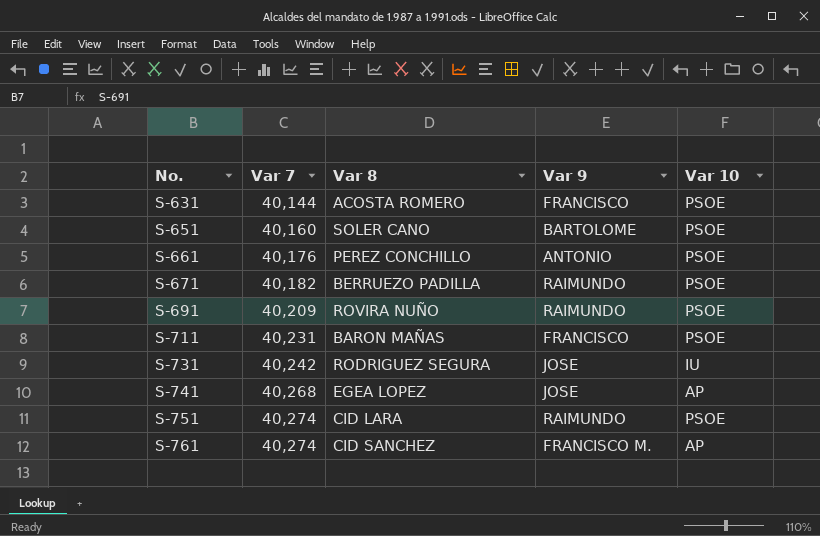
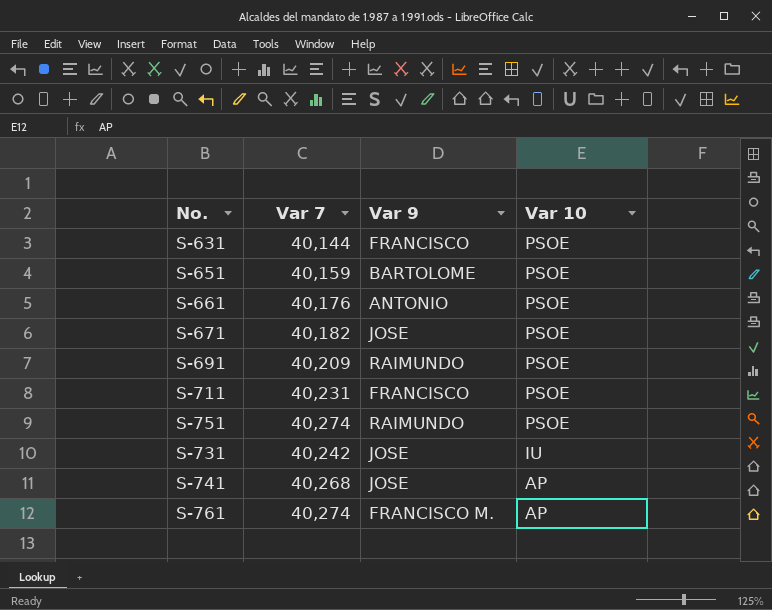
row order: No. ascending -> Var 10 descending
column Var 8 | position: 3 -> none
S-651 | Var 7: 40,160 -> 40,159
S-671 | Var 9: RAIMUNDO -> JOSE

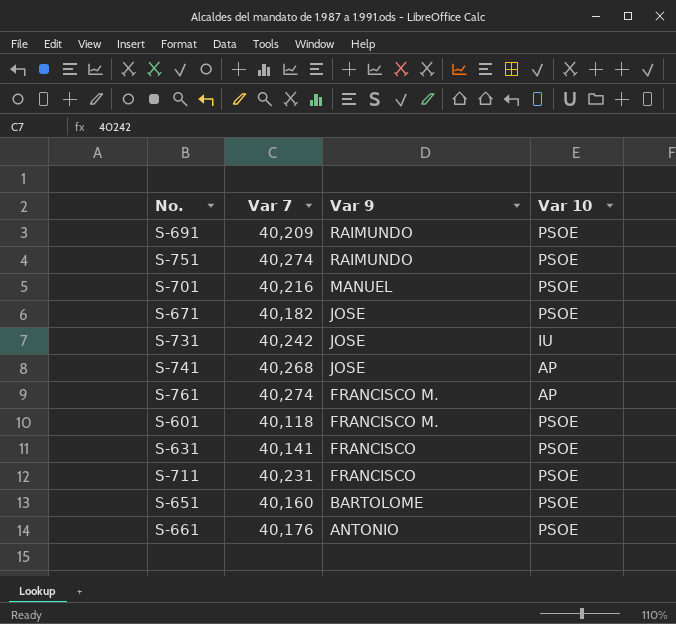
row order: Var 10 descending -> Var 9 descending
row S-701: none -> 40,216 | MANUEL | PSOE
row S-601: none -> 40,118 | FRANCISCO M. | PSOE
S-631 | Var 7: 40,144 -> 40,141
S-651 | Var 7: 40,159 -> 40,160

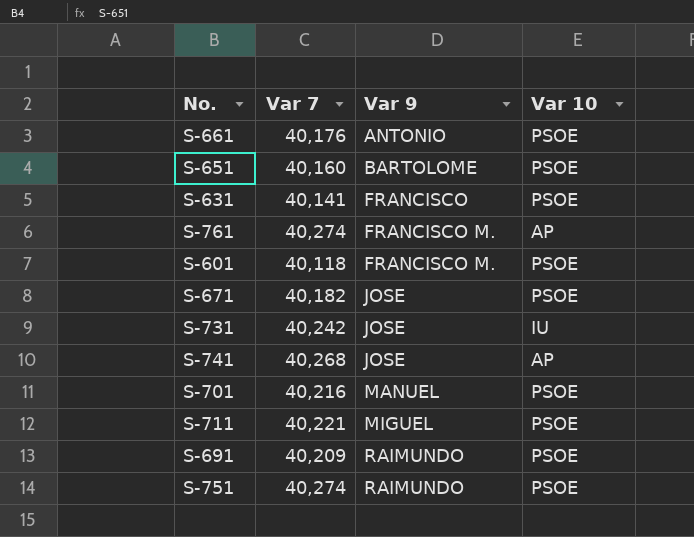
row order: Var 9 descending -> Var 9 ascending
S-711 | Var 7: 40,231 -> 40,221
S-711 | Var 9: FRANCISCO -> MIGUEL

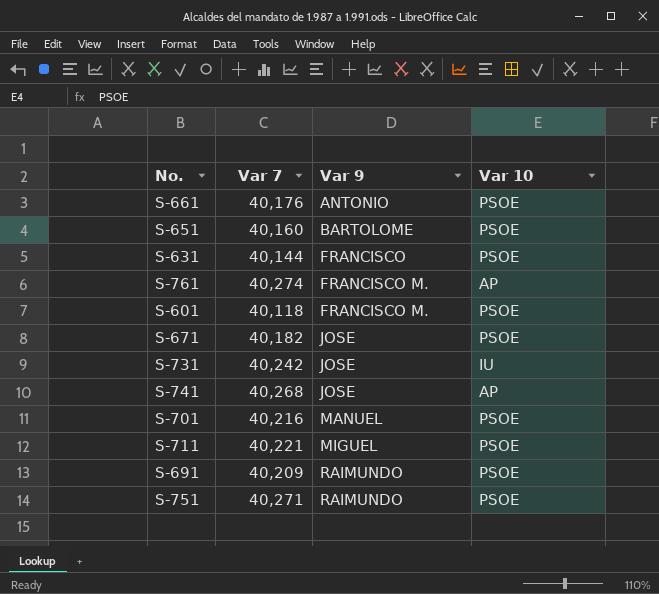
S-631 | Var 7: 40,141 -> 40,144
S-751 | Var 7: 40,274 -> 40,271

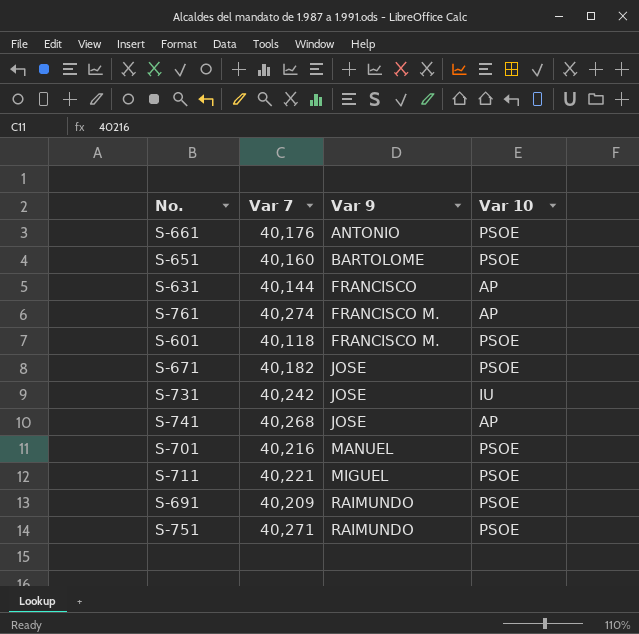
S-631 | Var 10: PSOE -> AP

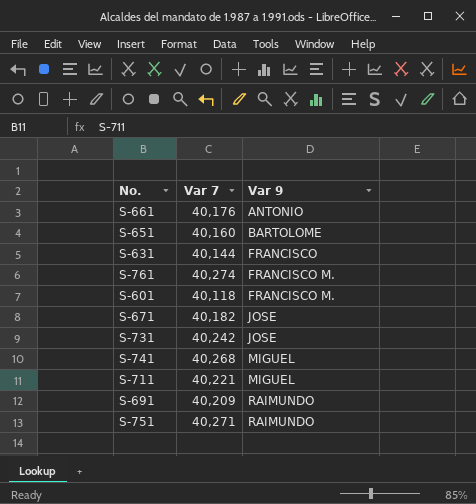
column Var 10 | position: 4 -> none
row S-701: 40,216 | MANUEL | PSOE -> none
S-741 | Var 9: JOSE -> MIGUEL

